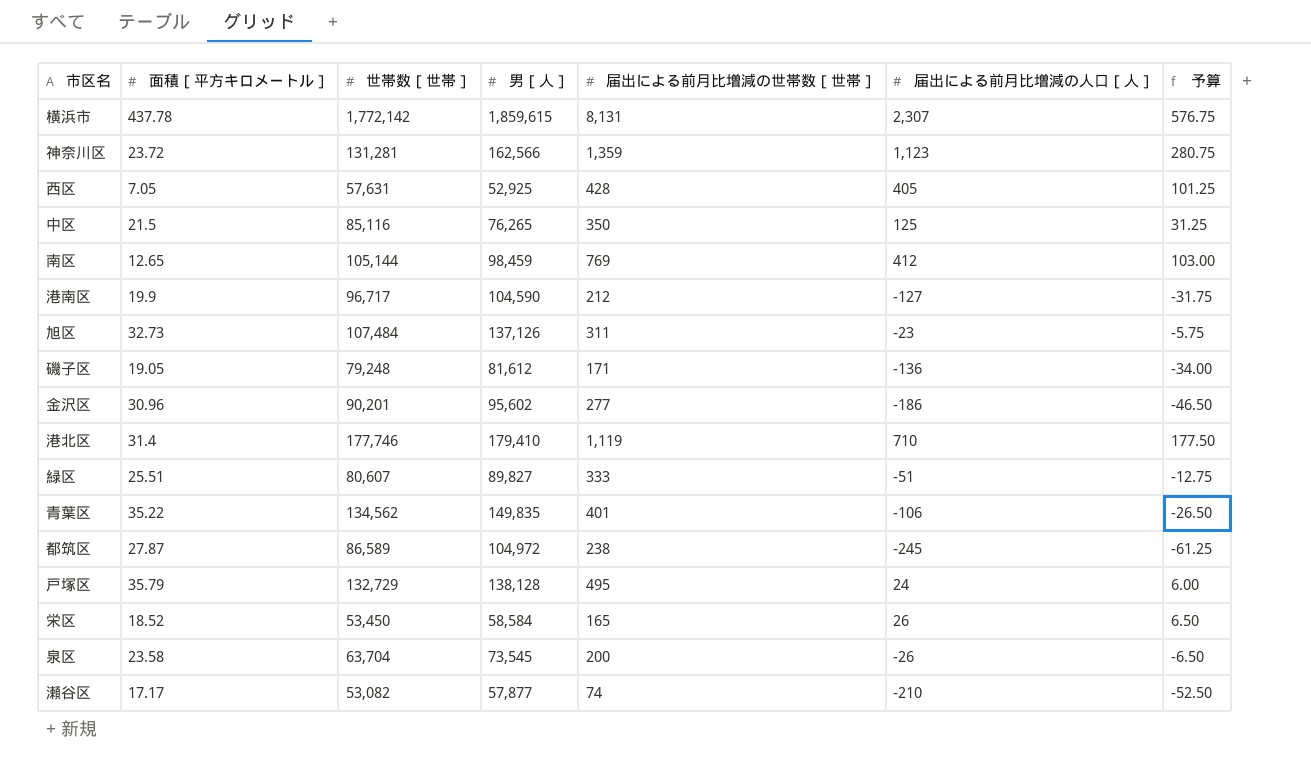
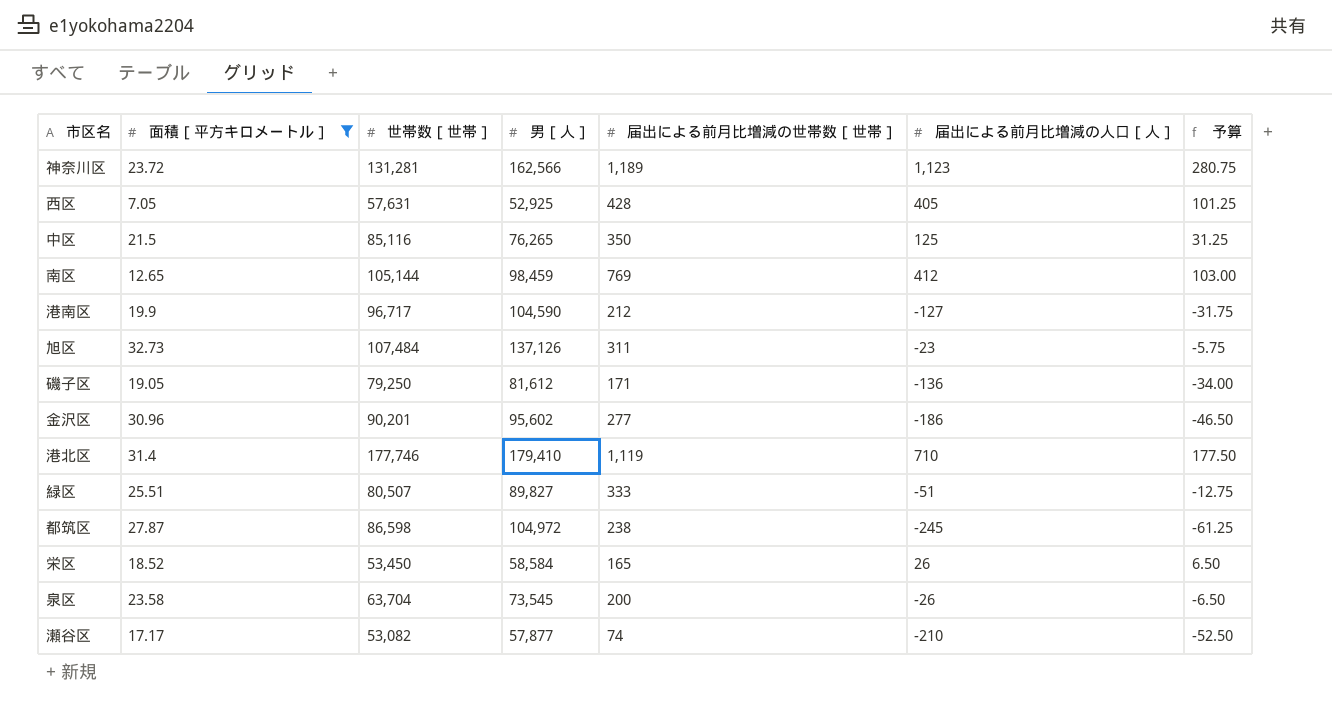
filter: none -> 面積［平方キロメートル］ <= 32.73
神奈川区 | 届出による前月比増減の世帯数［世帯］: 1,359 -> 1,189
磯子区 | 世帯数［世帯］: 79,248 -> 79,250
緑区 | 世帯数［世帯］: 80,607 -> 80,507
都筑区 | 世帯数［世帯］: 86,589 -> 86,598

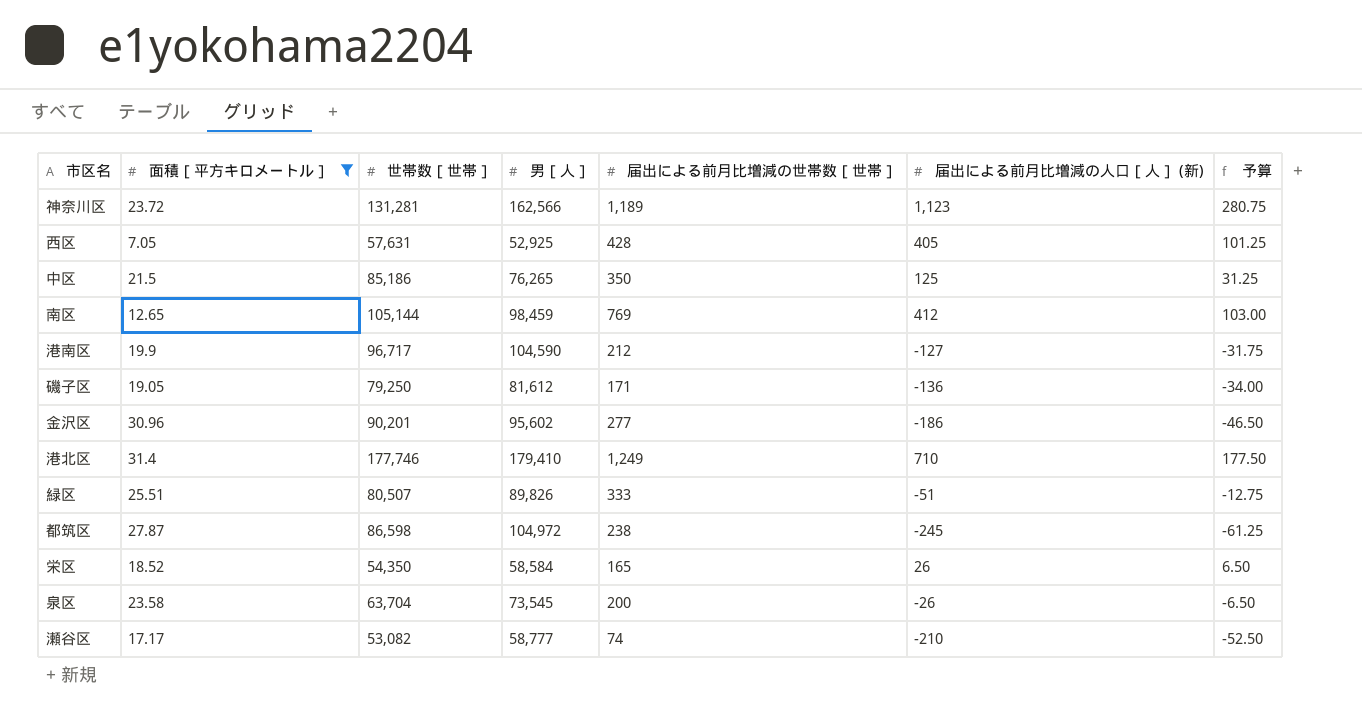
column name: 届出による前月比増減の人口［人］ -> 届出による前月比増減の人口［人］ (新)
row 旭区: 32.73 | 107,484 | 137,126 | 311 | -23 | -5.75 -> none
中区 | 世帯数［世帯］: 85,116 -> 85,186
港北区 | 届出による前月比増減の世帯数［世帯］: 1,119 -> 1,249
緑区 | 男［人］: 89,827 -> 89,826
栄区 | 世帯数［世帯］: 53,450 -> 54,350
瀬谷区 | 男［人］: 57,877 -> 58,777

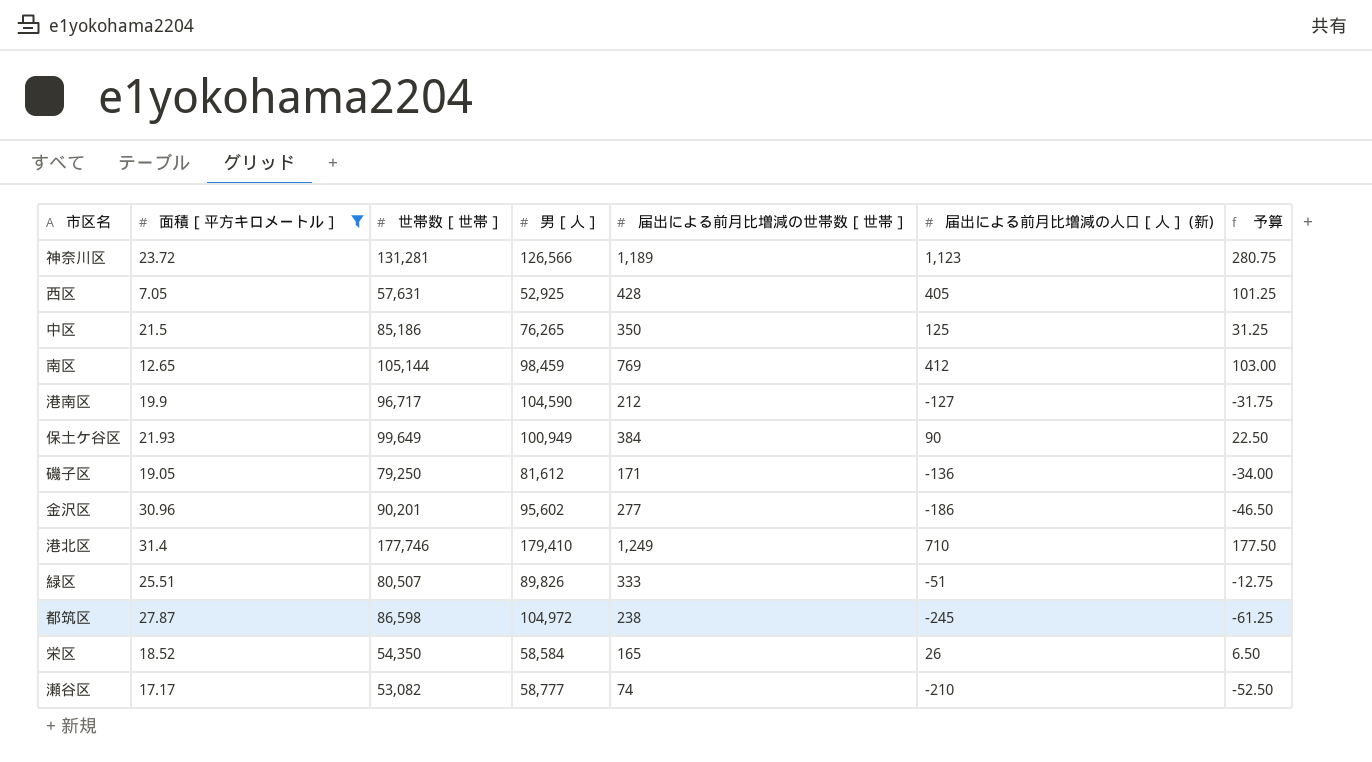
row 泉区: 23.58 | 63,704 | 73,545 | 200 | -26 | -6.50 -> none
神奈川区 | 男［人］: 162,566 -> 126,566
row 保土ケ谷区: none -> 21.93 | 99,649 | 100,949 | 384 | 90 | 22.50

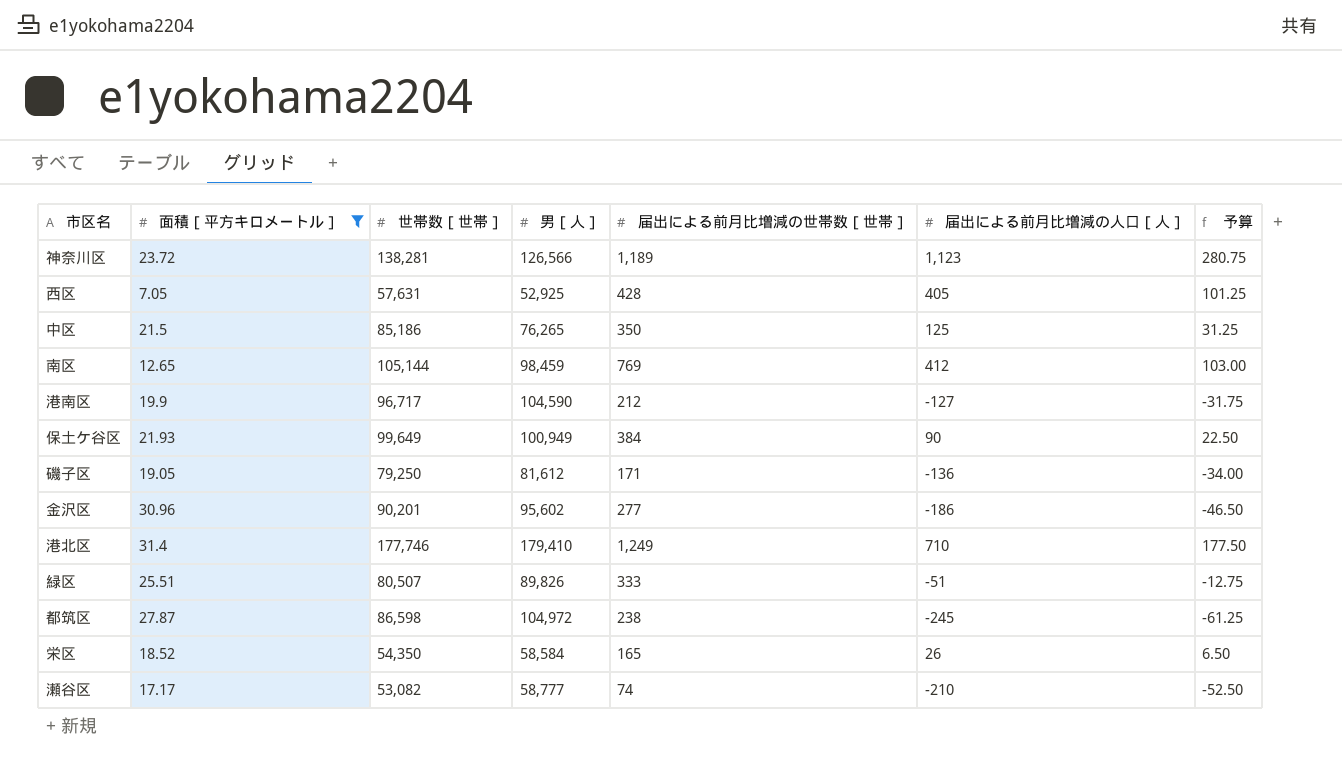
column name: 届出による前月比増減の人口［人］ (新) -> 届出による前月比増減の人口［人］
神奈川区 | 世帯数［世帯］: 131,281 -> 138,281

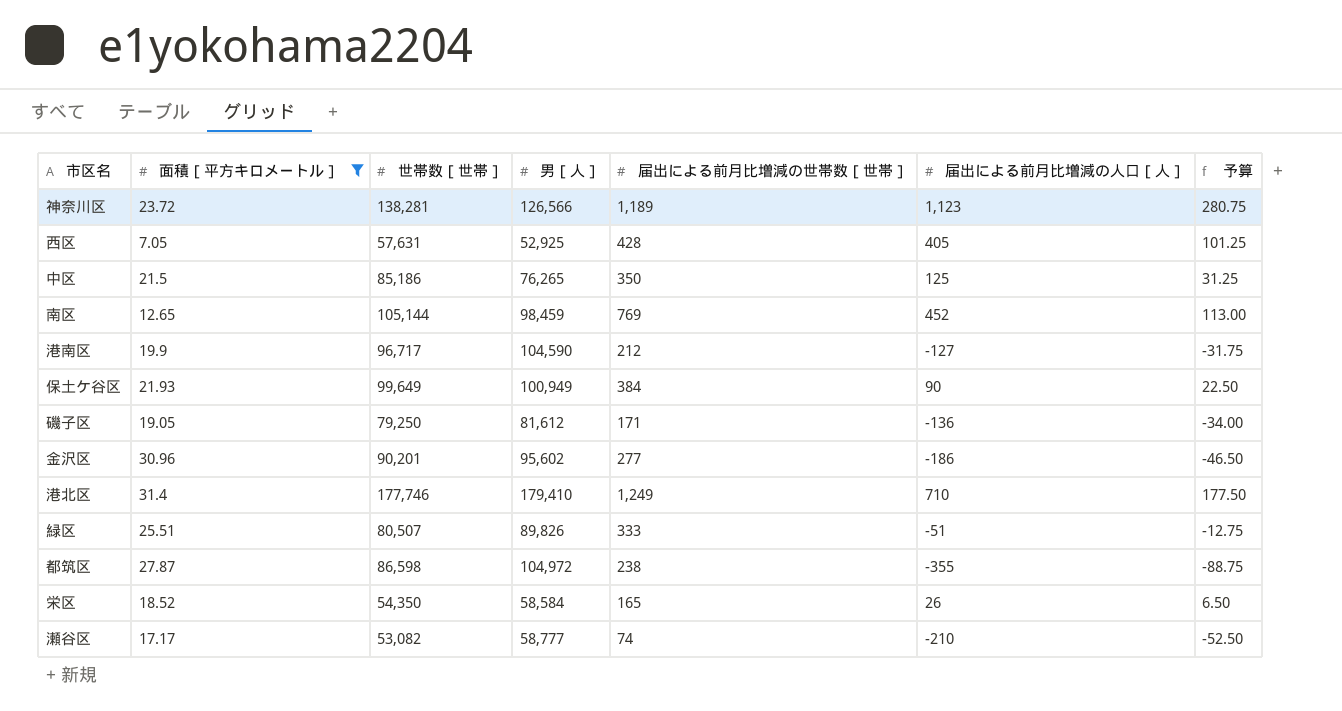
南区 | 届出による前月比増減の人口［人］: 412 -> 452
南区 | 予算: 103.00 -> 113.00
都筑区 | 届出による前月比増減の人口［人］: -245 -> -355
都筑区 | 予算: -61.25 -> -88.75

